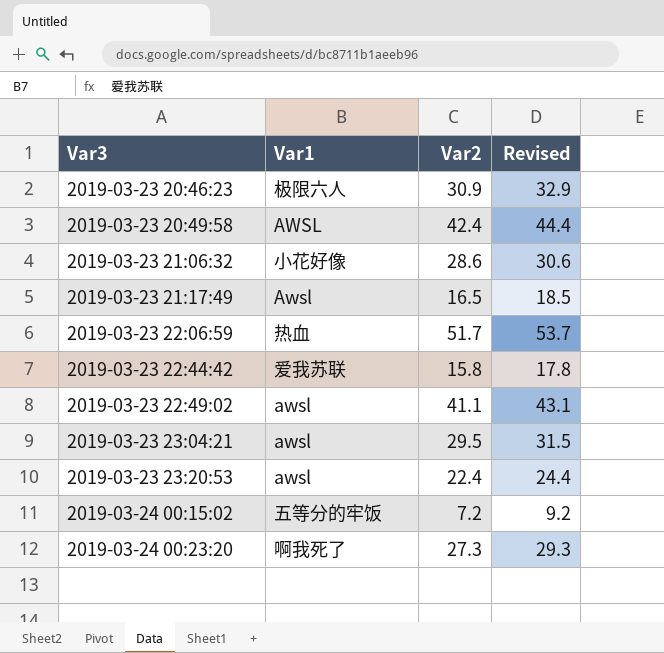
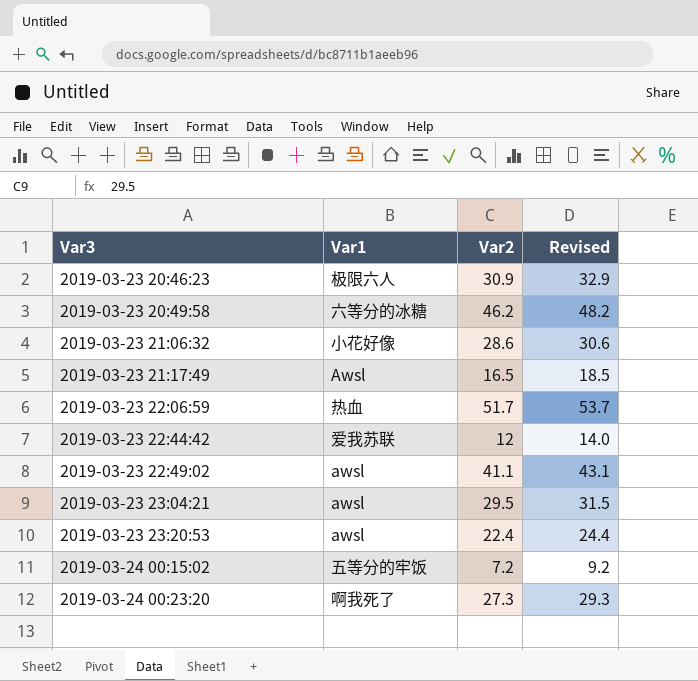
2019-03-23 20:49:58 | Var1: AWSL -> 六等分的冰糖
2019-03-23 20:49:58 | Var2: 42.4 -> 46.2
2019-03-23 20:49:58 | Revised: 44.4 -> 48.2
2019-03-23 22:44:42 | Var2: 15.8 -> 12
2019-03-23 22:44:42 | Revised: 17.8 -> 14.0

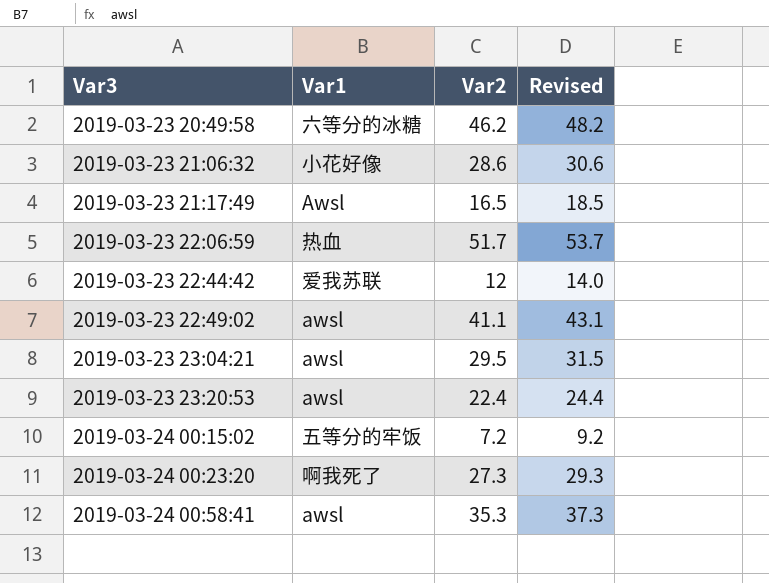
row 2019-03-23 20:46:23: 极限六人 | 30.9 | 32.9 -> none
row 2019-03-24 00:58:41: none -> awsl | 35.3 | 37.3

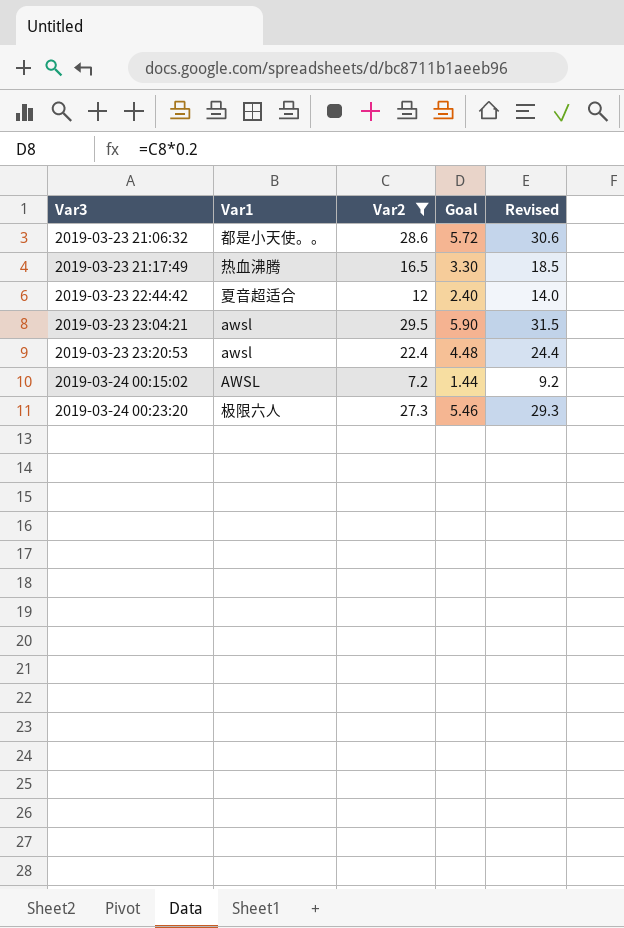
filter: none -> Var2 <= 29.5
column Goal | formula: none -> [Var2] * 0.2
2019-03-23 21:06:32 | Var1: 小花好像 -> 都是小天使。。
2019-03-23 21:17:49 | Var1: Awsl -> 热血沸腾
2019-03-23 22:44:42 | Var1: 爱我苏联 -> 夏音超适合
2019-03-24 00:15:02 | Var1: 五等分的牢饭 -> AWSL
2019-03-24 00:23:20 | Var1: 啊我死了 -> 极限六人

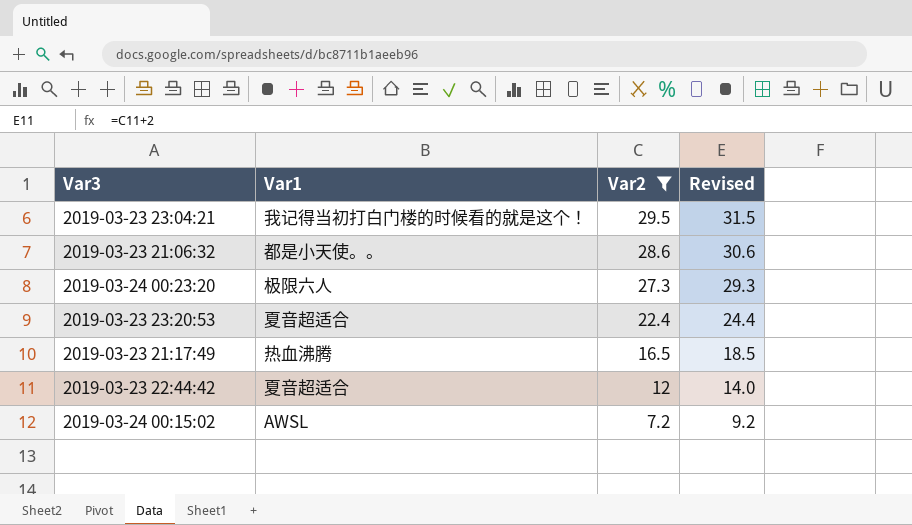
row order: Var3 ascending -> Var2 descending
column Goal | formula: [Var2] * 0.2 -> none
2019-03-23 23:04:21 | Var1: awsl -> 我记得当初打白门楼的时候看的就是这个！
2019-03-23 23:20:53 | Var1: awsl -> 夏音超适合

